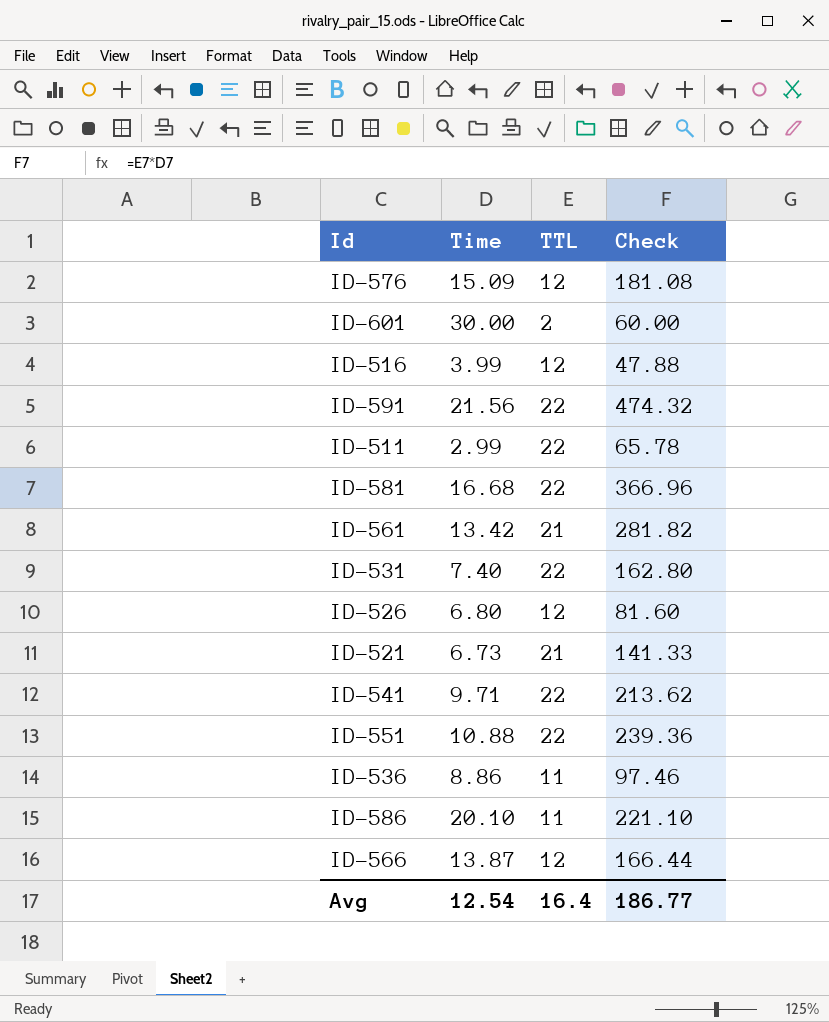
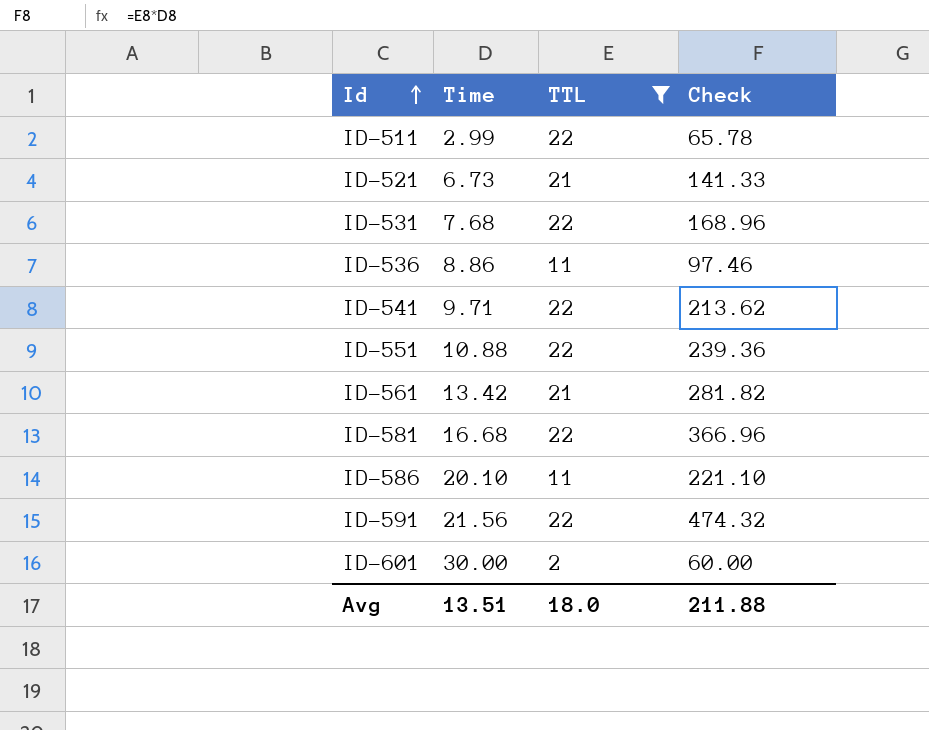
filter: none -> TTL != 12
row order: none -> Id ascending
ID-531 | Time: 7.40 -> 7.68
ID-531 | Check: 162.80 -> 168.96
Avg | Time: 12.54 -> 13.51
Avg | TTL: 16.4 -> 18.0
Avg | Check: 186.77 -> 211.88

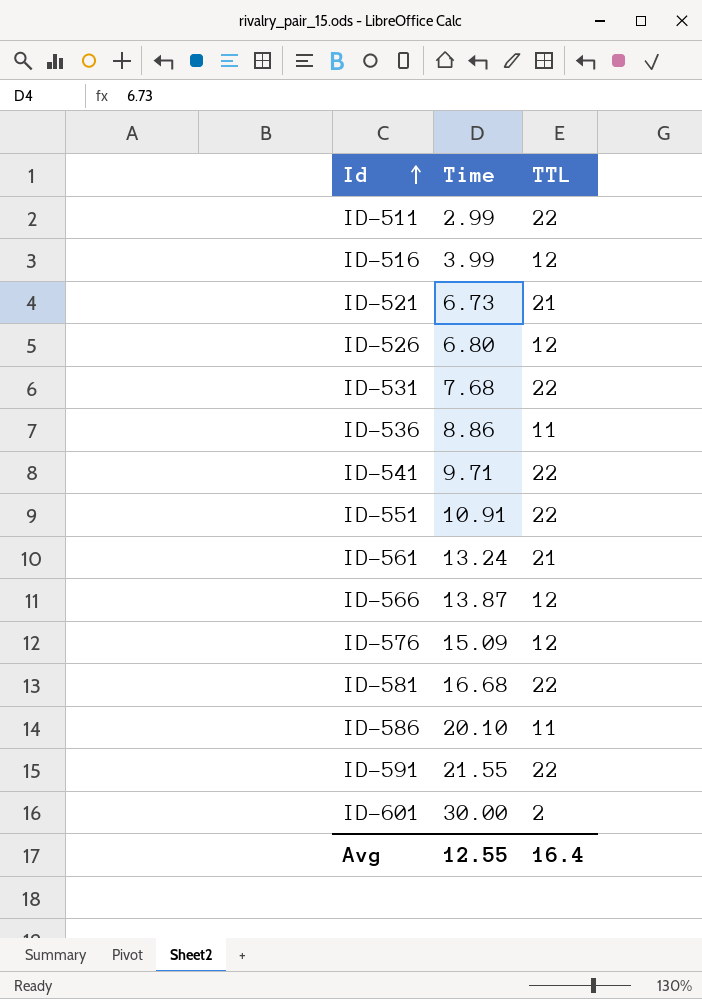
filter: TTL != 12 -> none
column Check | formula: [Time] * [TTL] -> none
ID-551 | Time: 10.88 -> 10.91
ID-561 | Time: 13.42 -> 13.24
ID-591 | Time: 21.56 -> 21.55
Avg | Time: 13.51 -> 12.55
Avg | TTL: 18.0 -> 16.4

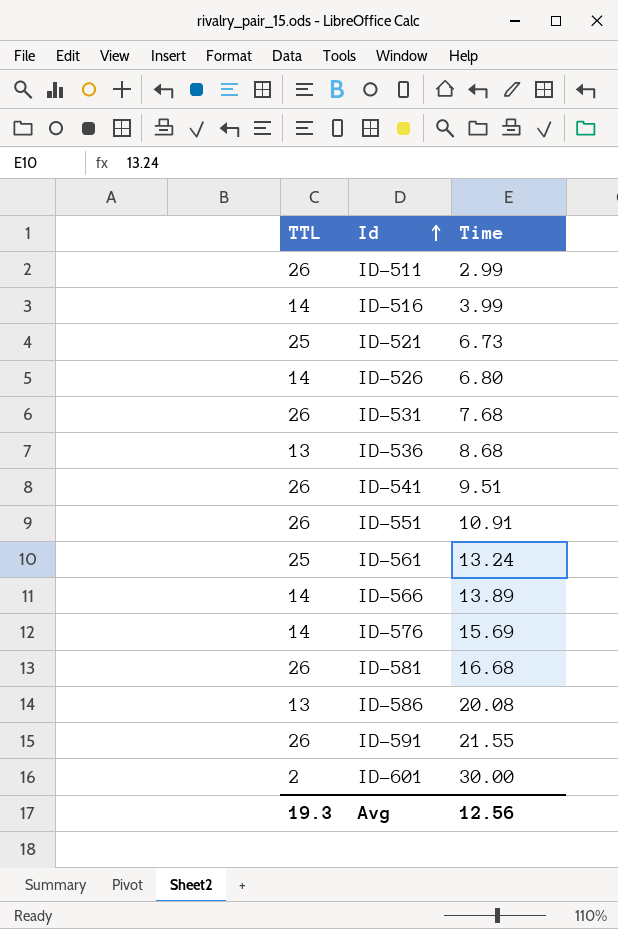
column TTL | position: 3 -> 1
ID-511 | TTL: 22 -> 26
ID-516 | TTL: 12 -> 14
ID-521 | TTL: 21 -> 25
ID-526 | TTL: 12 -> 14
ID-531 | TTL: 22 -> 26
ID-536 | TTL: 11 -> 13
ID-536 | Time: 8.86 -> 8.68
ID-541 | TTL: 22 -> 26
ID-541 | Time: 9.71 -> 9.51
ID-551 | TTL: 22 -> 26
ID-561 | TTL: 21 -> 25
ID-566 | TTL: 12 -> 14
ID-566 | Time: 13.87 -> 13.89
ID-576 | TTL: 12 -> 14
ID-576 | Time: 15.09 -> 15.69
ID-581 | TTL: 22 -> 26
ID-586 | TTL: 11 -> 13
ID-586 | Time: 20.10 -> 20.08
ID-591 | TTL: 22 -> 26
Avg | TTL: 16.4 -> 19.3
Avg | Time: 12.55 -> 12.56

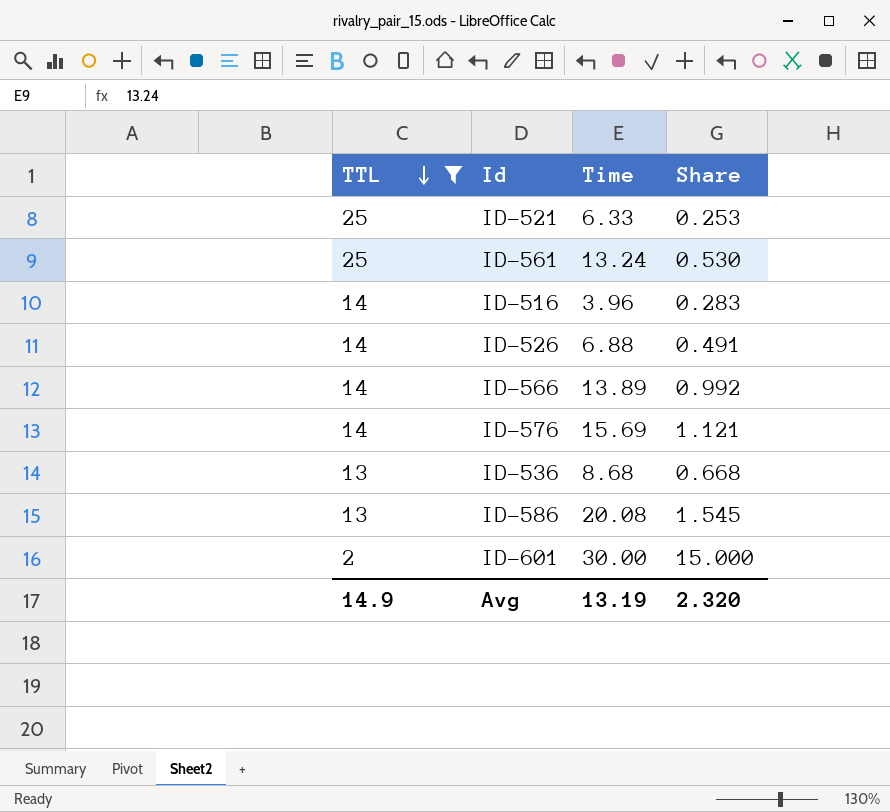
filter: none -> TTL != 26
row order: Id ascending -> TTL descending
column Share | formula: none -> [Time] / [TTL]
ID-521 | Time: 6.73 -> 6.33
ID-516 | Time: 3.99 -> 3.96
ID-526 | Time: 6.80 -> 6.88
Avg | TTL: 19.3 -> 14.9
Avg | Time: 12.56 -> 13.19

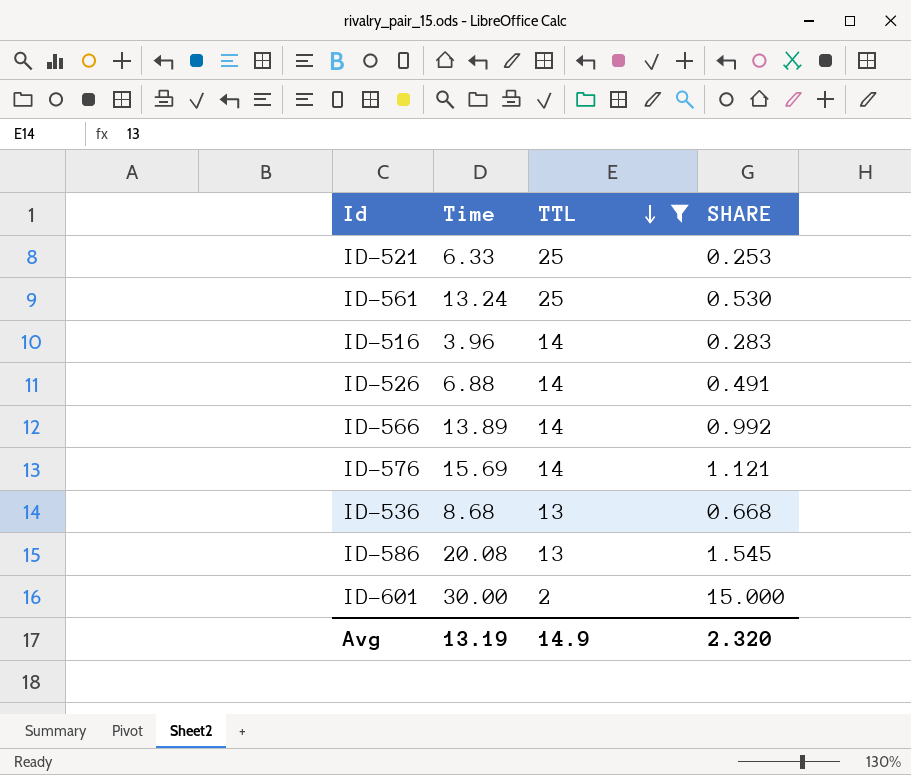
column TTL | position: 1 -> 3
column name: Share -> SHARE

